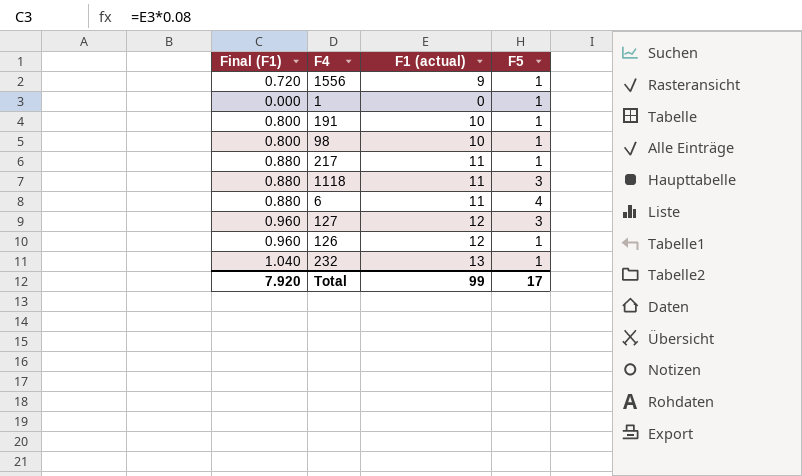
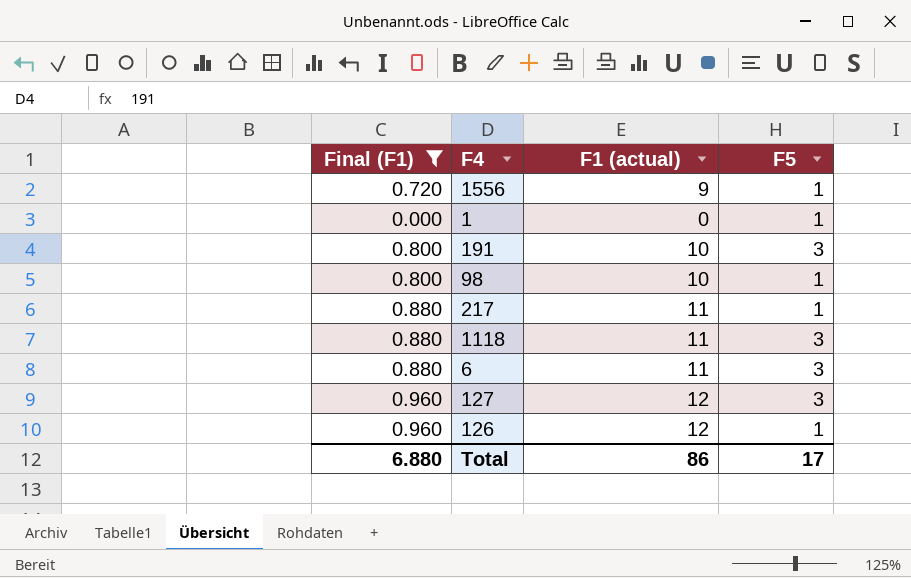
filter: none -> Final (F1) != 1.040
191 | F5: 1 -> 3
6 | F5: 4 -> 3
Total | Final (F1): 7.920 -> 6.880
Total | F1 (actual): 99 -> 86

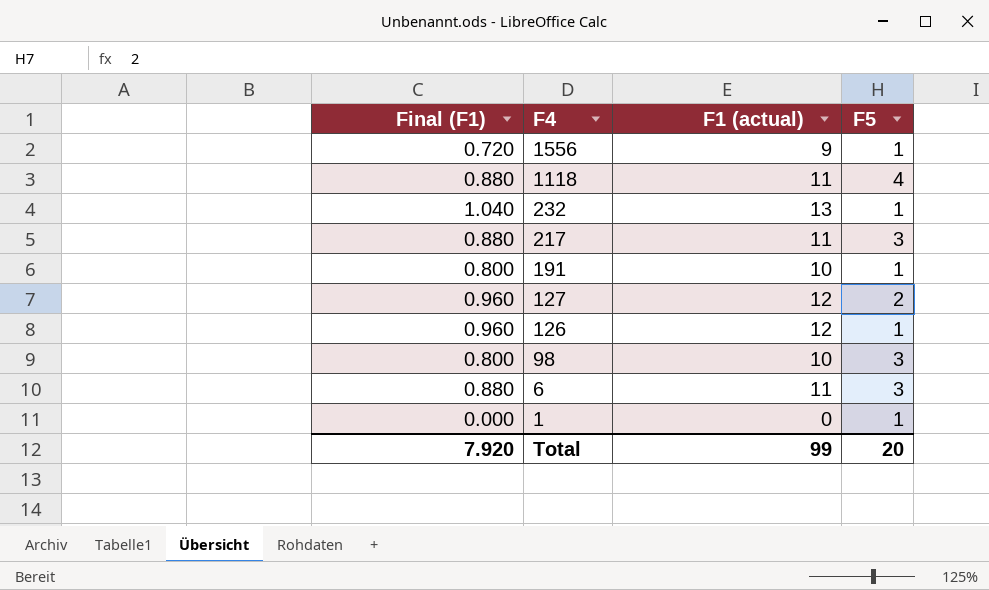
filter: Final (F1) != 1.040 -> none
row order: none -> F4 descending
1118 | F5: 3 -> 4
217 | F5: 1 -> 3
191 | F5: 3 -> 1
127 | F5: 3 -> 2
98 | F5: 1 -> 3
Total | Final (F1): 6.880 -> 7.920
Total | F1 (actual): 86 -> 99
Total | F5: 17 -> 20

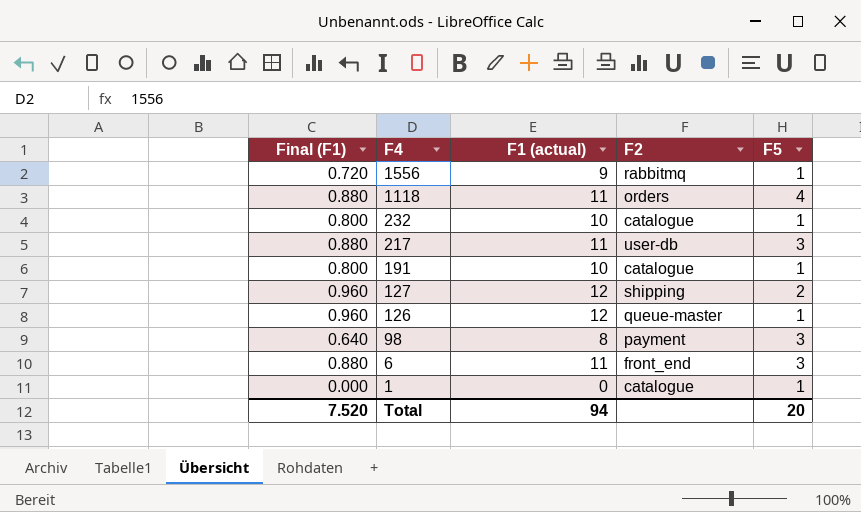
column F2 | position: none -> 4
232 | Final (F1): 1.040 -> 0.800
232 | F1 (actual): 13 -> 10
98 | Final (F1): 0.800 -> 0.640
98 | F1 (actual): 10 -> 8
Total | Final (F1): 7.920 -> 7.520
Total | F1 (actual): 99 -> 94

